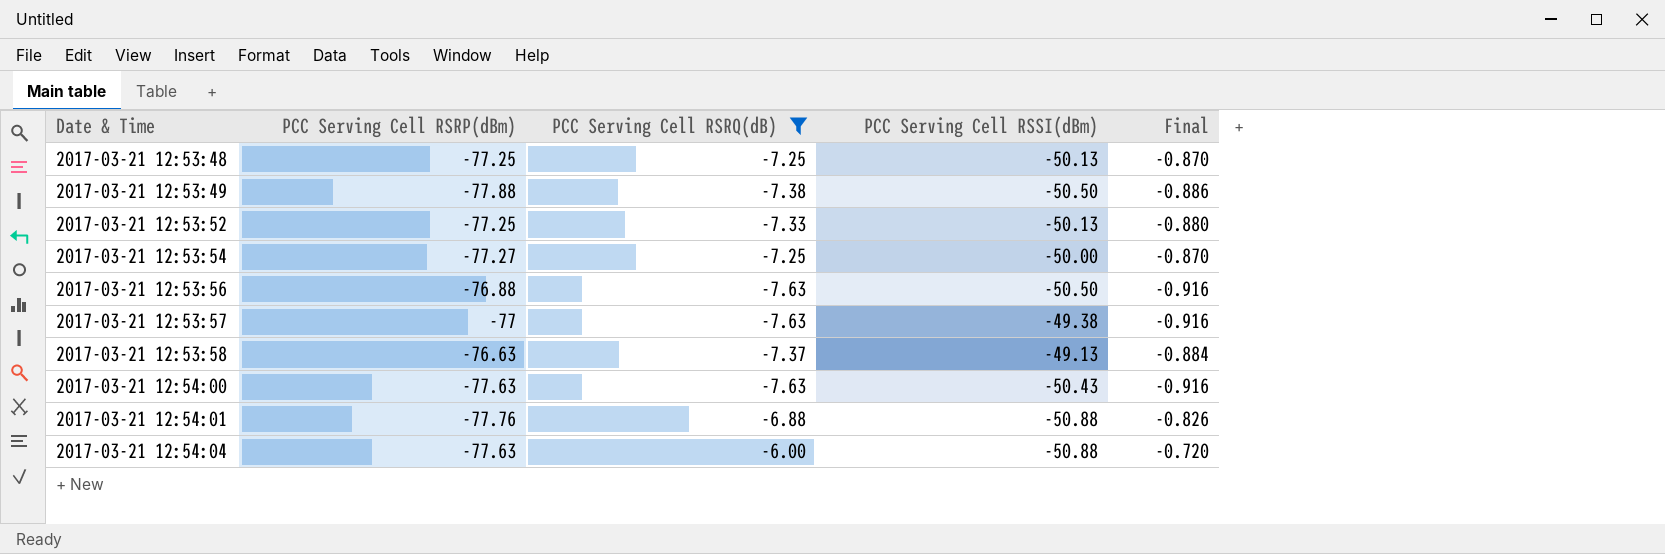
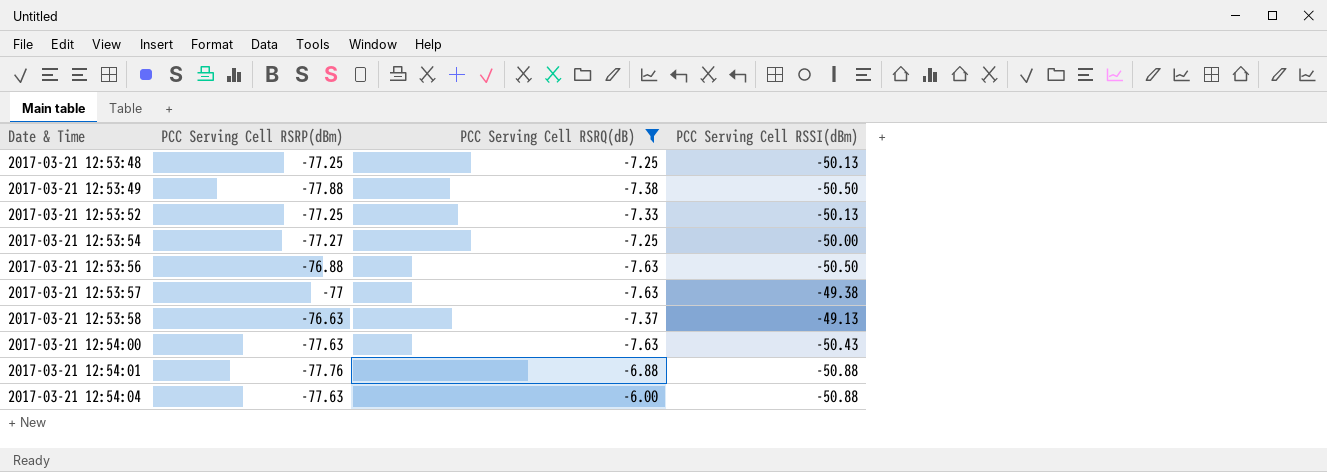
column Final | formula: [PCC Serving Cell RSRQ(dB)] * 0.12 -> none

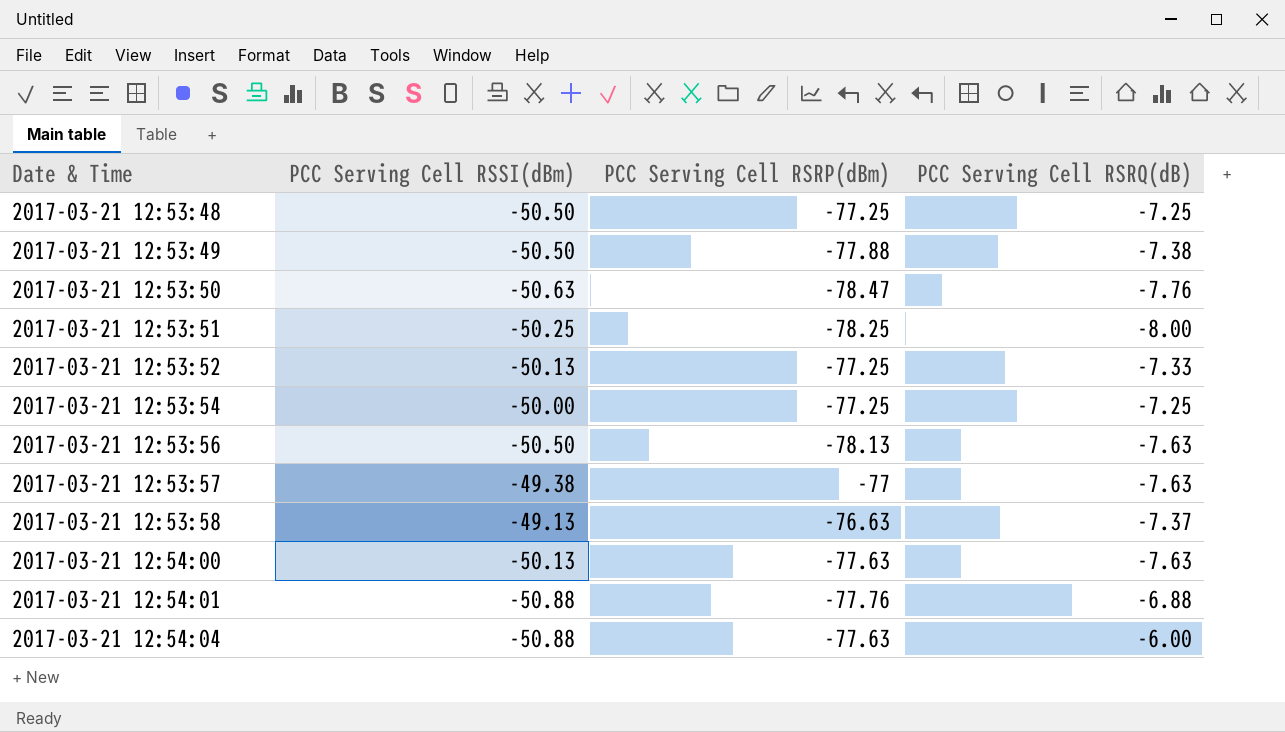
filter: PCC Serving Cell RSRQ(dB) >= -7.63 -> none
column PCC Serving Cell RSSI(dBm) | position: 4 -> 2
2017-03-21 12:53:48 | PCC Serving Cell RSSI(dBm): -50.13 -> -50.50
2017-03-21 12:53:54 | PCC Serving Cell RSRP(dBm): -77.27 -> -77.25
2017-03-21 12:53:56 | PCC Serving Cell RSRP(dBm): -76.88 -> -78.13
2017-03-21 12:54:00 | PCC Serving Cell RSSI(dBm): -50.43 -> -50.13

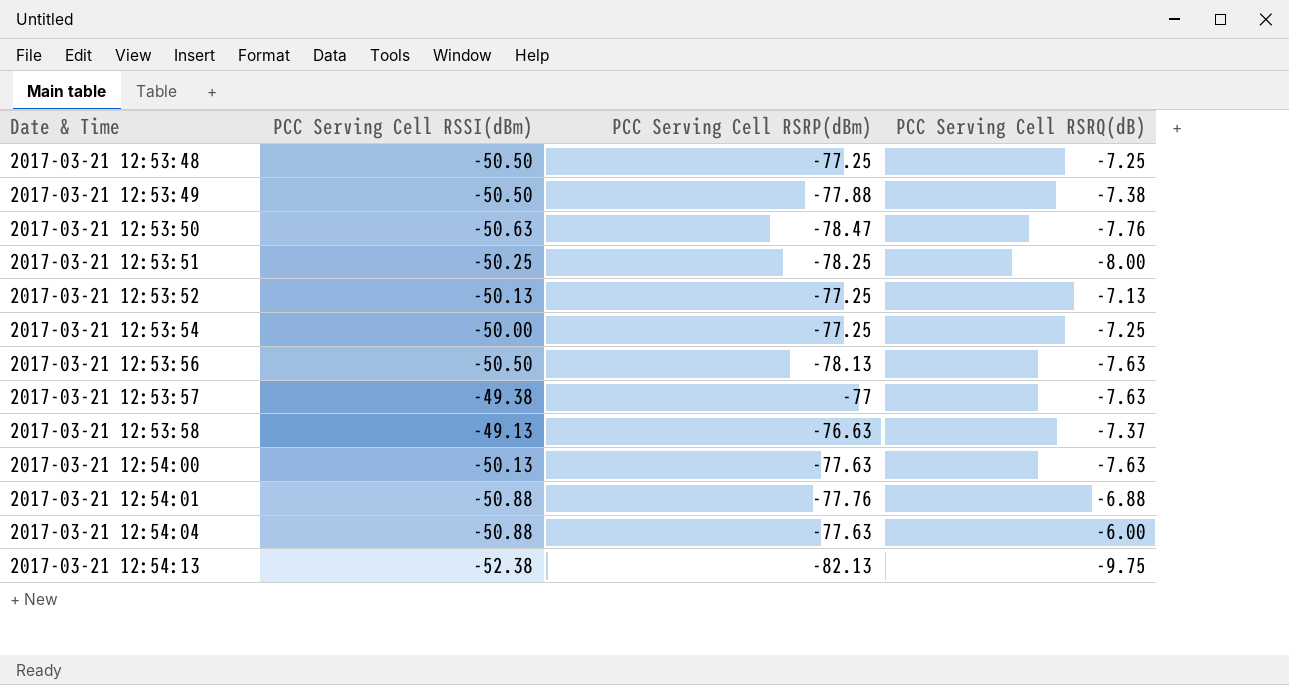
2017-03-21 12:53:52 | PCC Serving Cell RSRQ(dB): -7.33 -> -7.13
row 2017-03-21 12:54:13: none -> -52.38 | -82.13 | -9.75

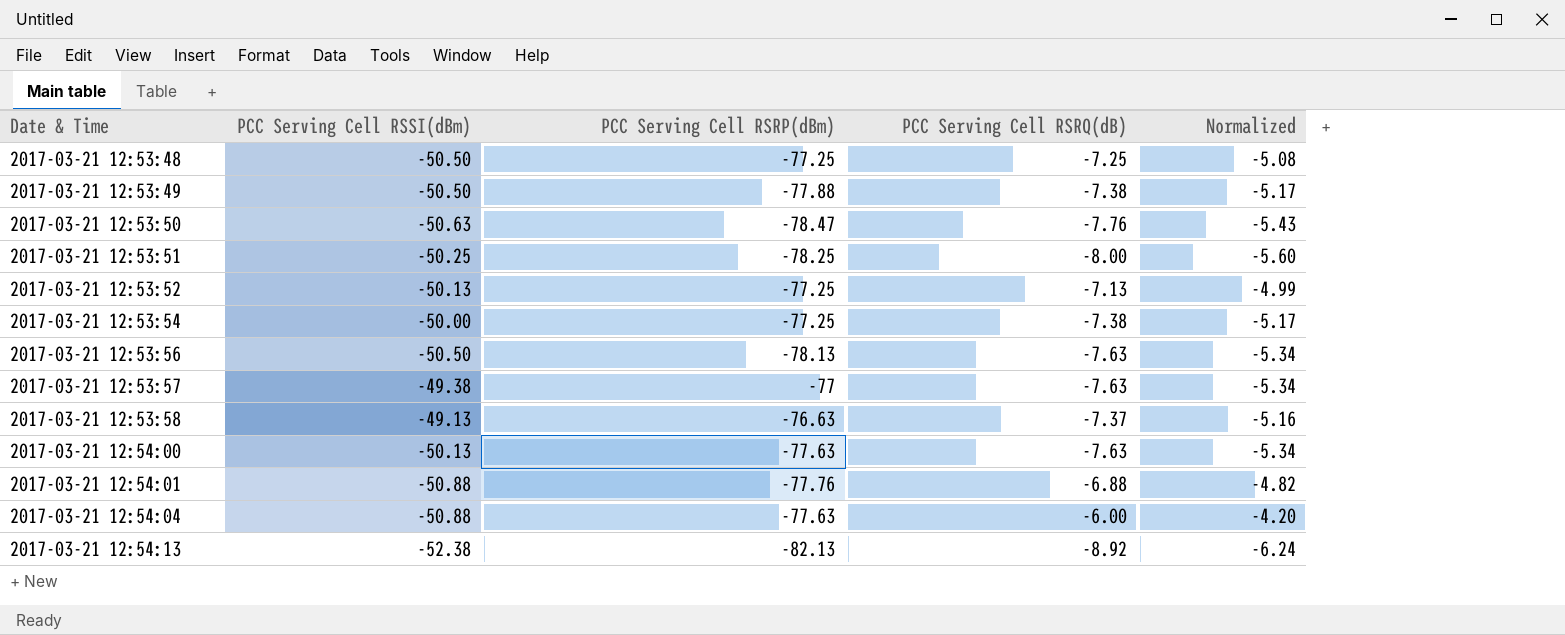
column Normalized | formula: none -> [PCC Serving Cell RSRQ(dB)] * 0.7
2017-03-21 12:53:54 | PCC Serving Cell RSRQ(dB): -7.25 -> -7.38
2017-03-21 12:54:13 | PCC Serving Cell RSRQ(dB): -9.75 -> -8.92

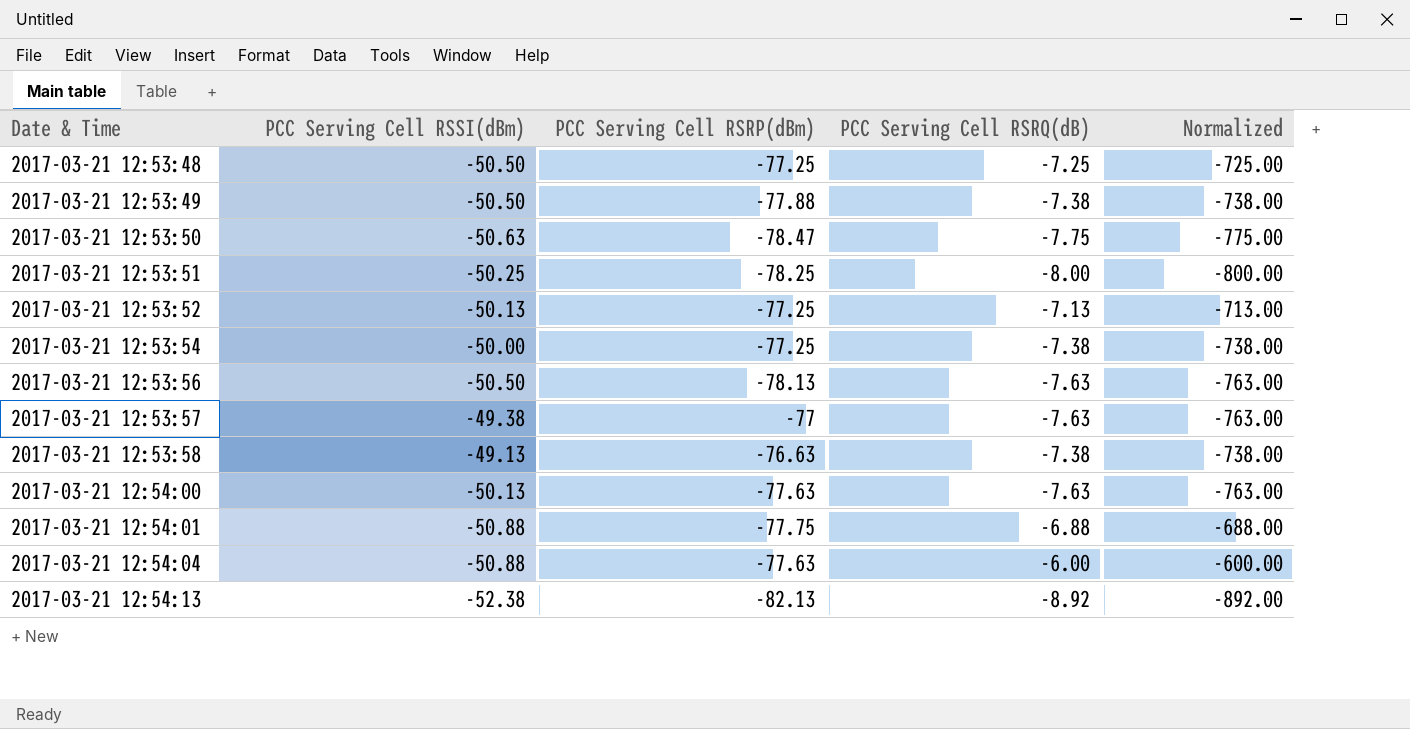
column Normalized | formula: [PCC Serving Cell RSRQ(dB)] * 0.7 -> [PCC Serving Cell RSRQ(dB)] * 100
2017-03-21 12:53:50 | PCC Serving Cell RSRQ(dB): -7.76 -> -7.75
2017-03-21 12:53:58 | PCC Serving Cell RSRQ(dB): -7.37 -> -7.38
2017-03-21 12:54:01 | PCC Serving Cell RSRP(dBm): -77.76 -> -77.75

